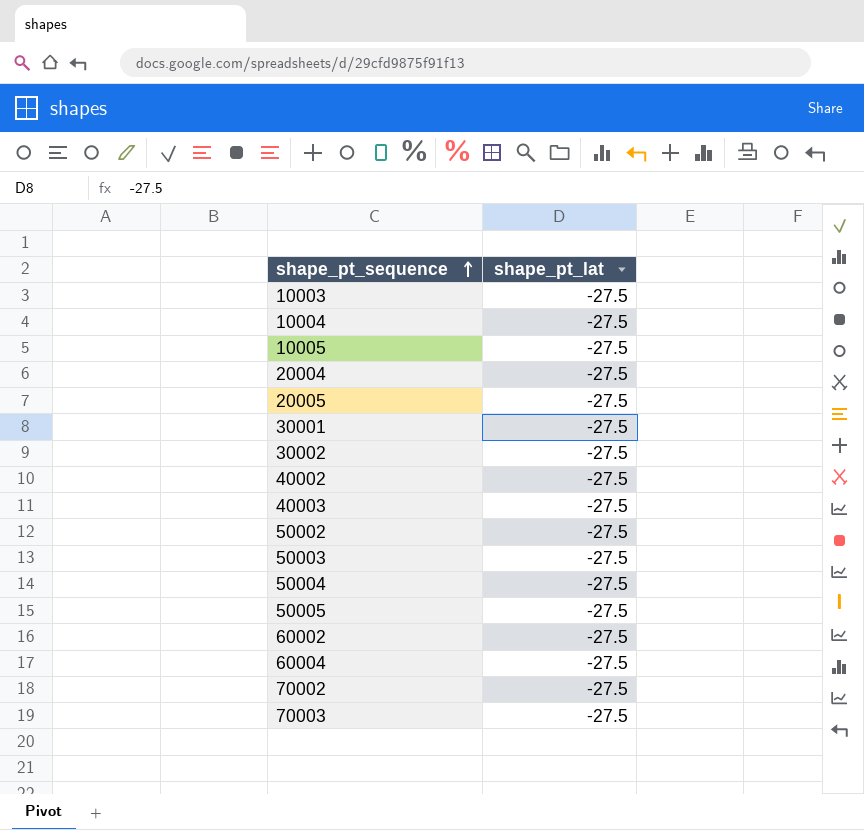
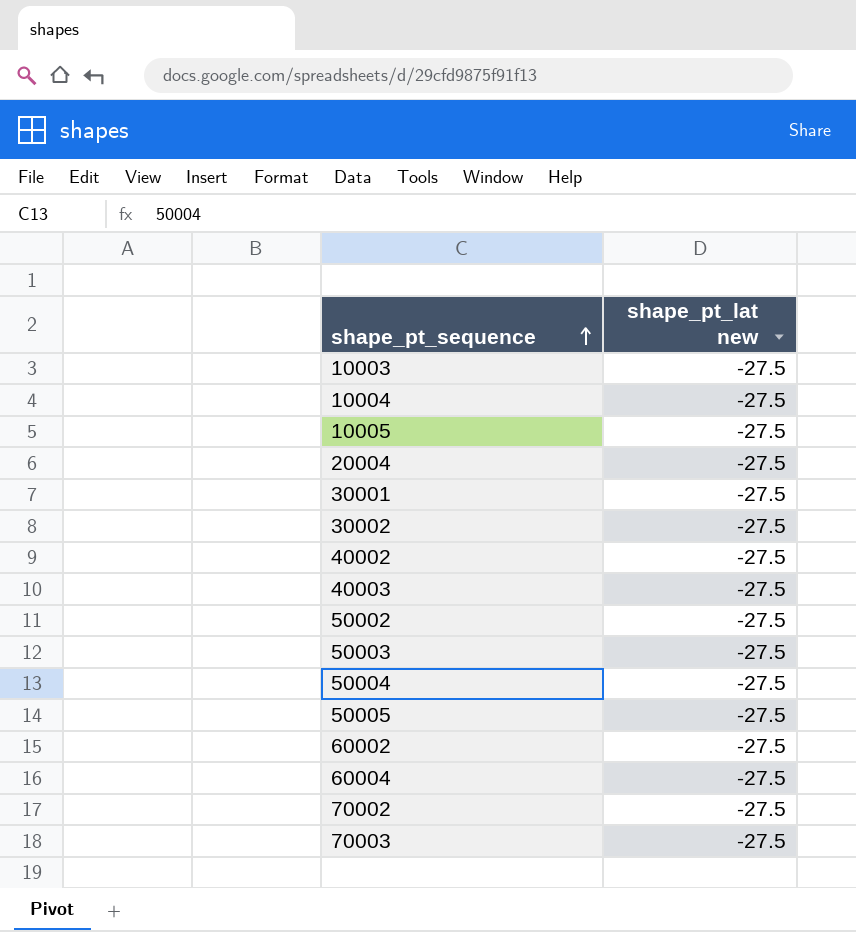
column name: shape_pt_lat -> shape_pt_lat new
row 20005: -27.5 -> none

